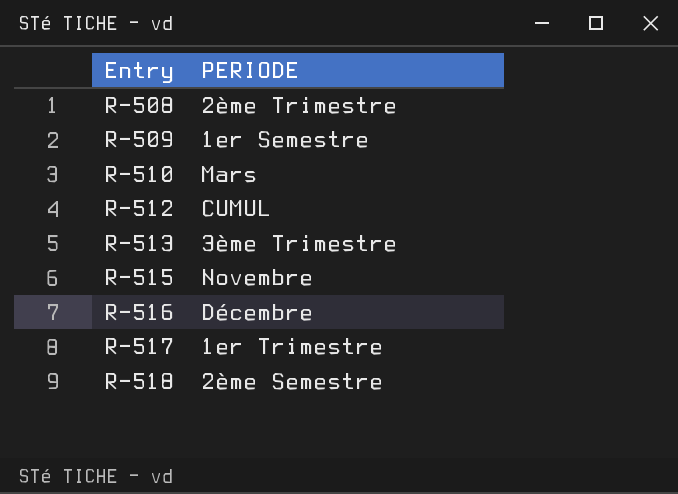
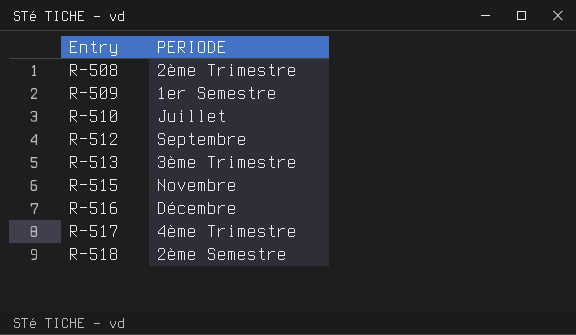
R-510 | PERIODE: Mars -> Juillet
R-512 | PERIODE: CUMUL -> Septembre
R-517 | PERIODE: 1er Trimestre -> 4ème Trimestre

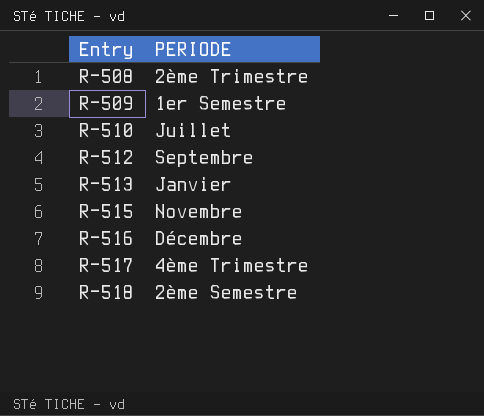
R-513 | PERIODE: 3ème Trimestre -> Janvier

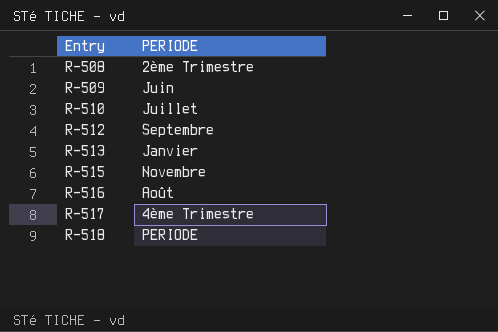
R-509 | PERIODE: 1er Semestre -> Juin
R-516 | PERIODE: Décembre -> Août
R-518 | PERIODE: 2ème Semestre -> PERIODE

